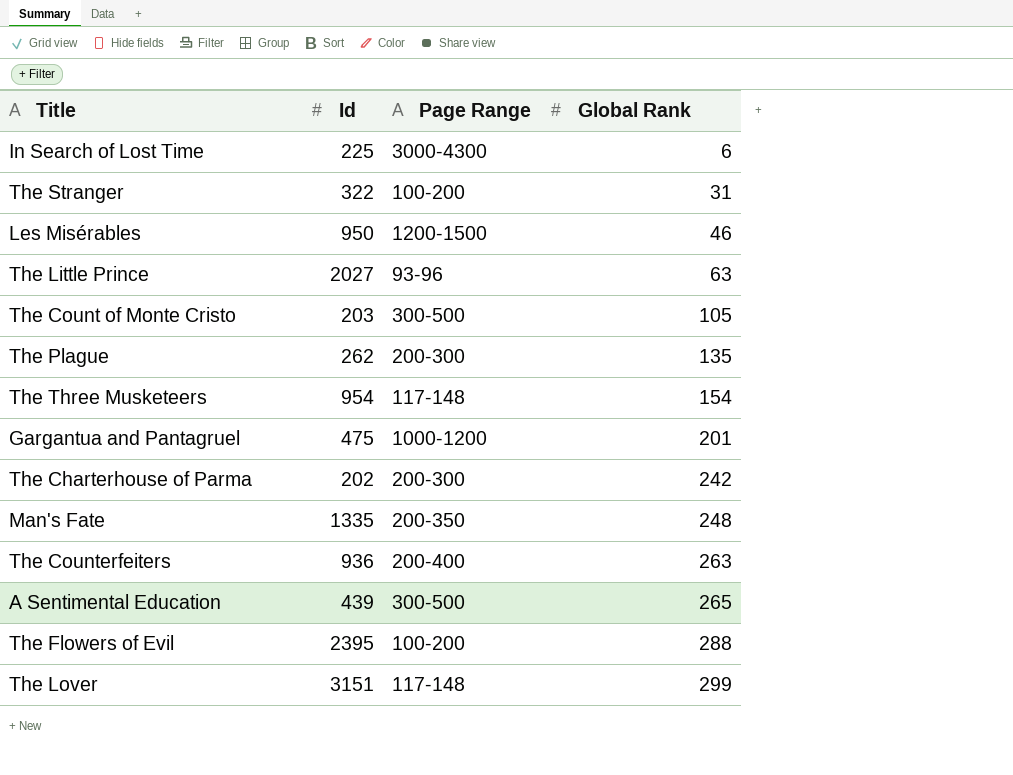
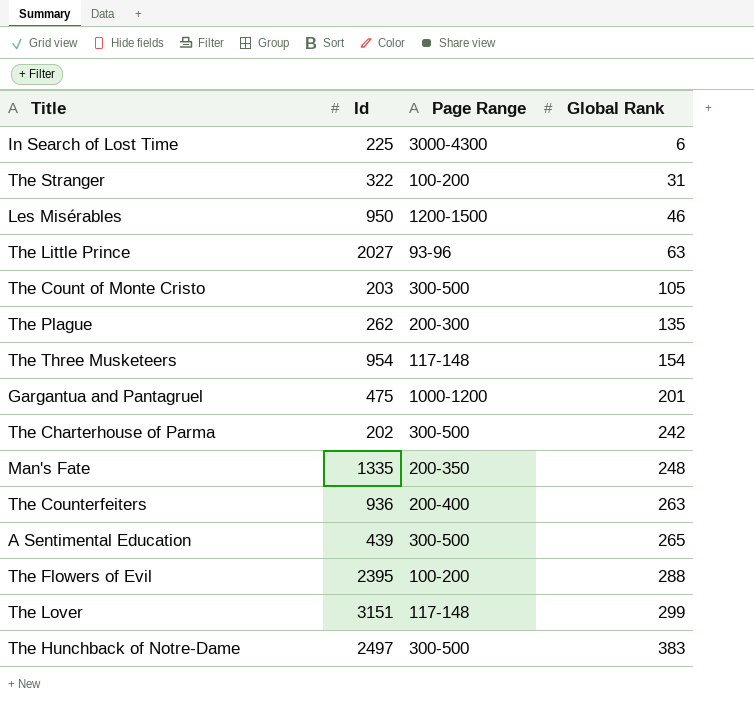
The Charterhouse of Parma | Page Range: 200-300 -> 300-500
row The Hunchback of Notre-Dame: none -> 2497 | 300-500 | 383

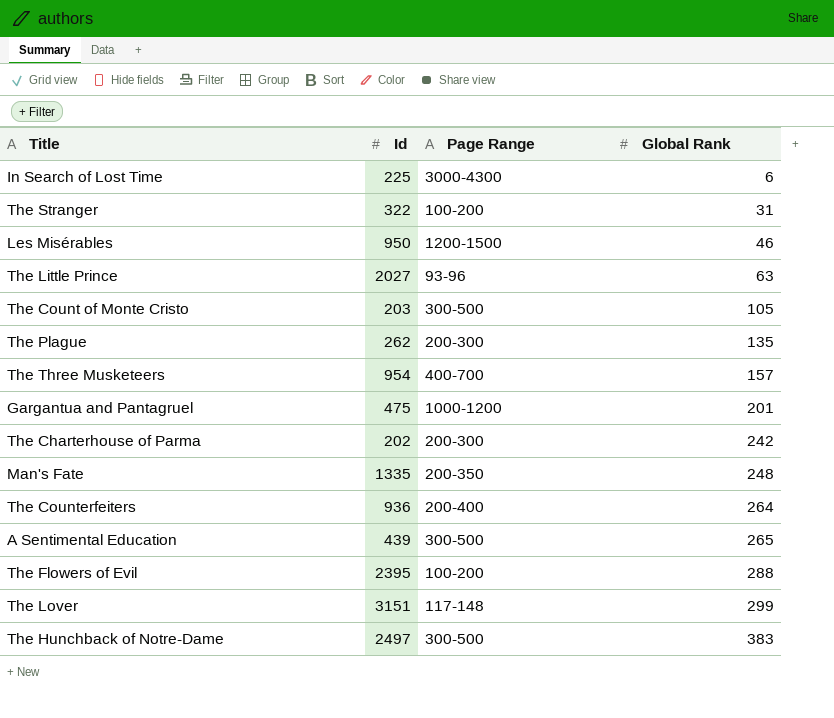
The Three Musketeers | Page Range: 117-148 -> 400-700
The Three Musketeers | Global Rank: 154 -> 157
The Charterhouse of Parma | Page Range: 300-500 -> 200-300
The Counterfeiters | Global Rank: 263 -> 264

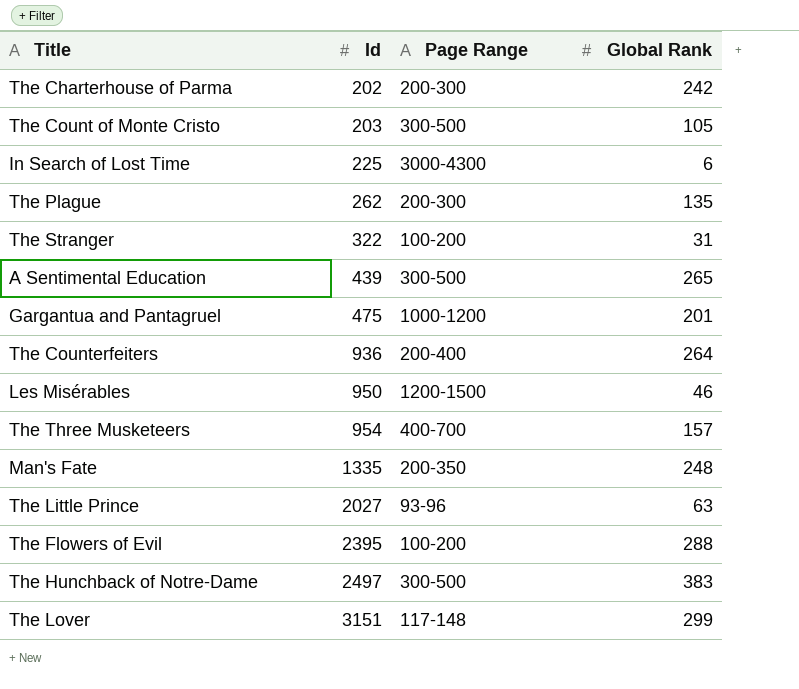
row order: Global Rank ascending -> Id ascending

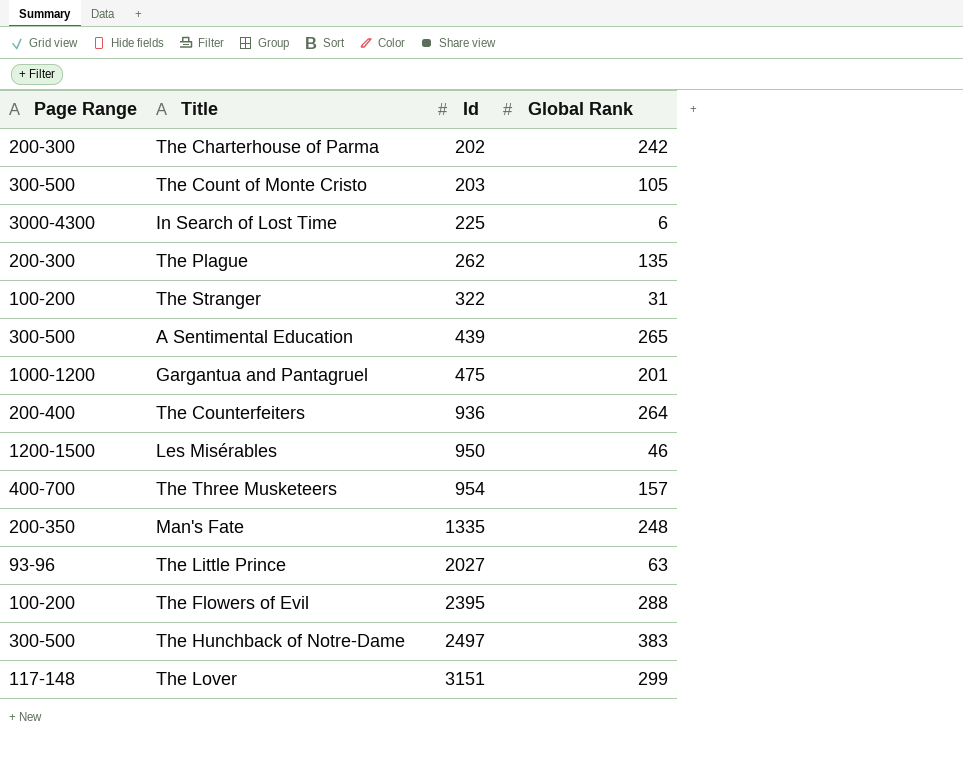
column Page Range | position: 3 -> 1

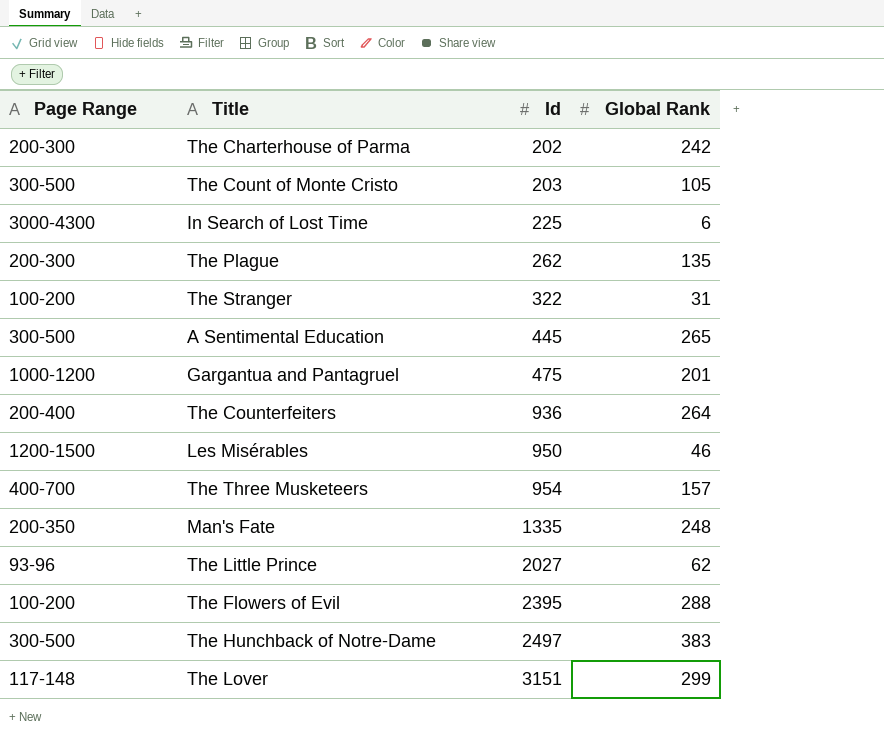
A Sentimental Education | Id: 439 -> 445
The Little Prince | Global Rank: 63 -> 62

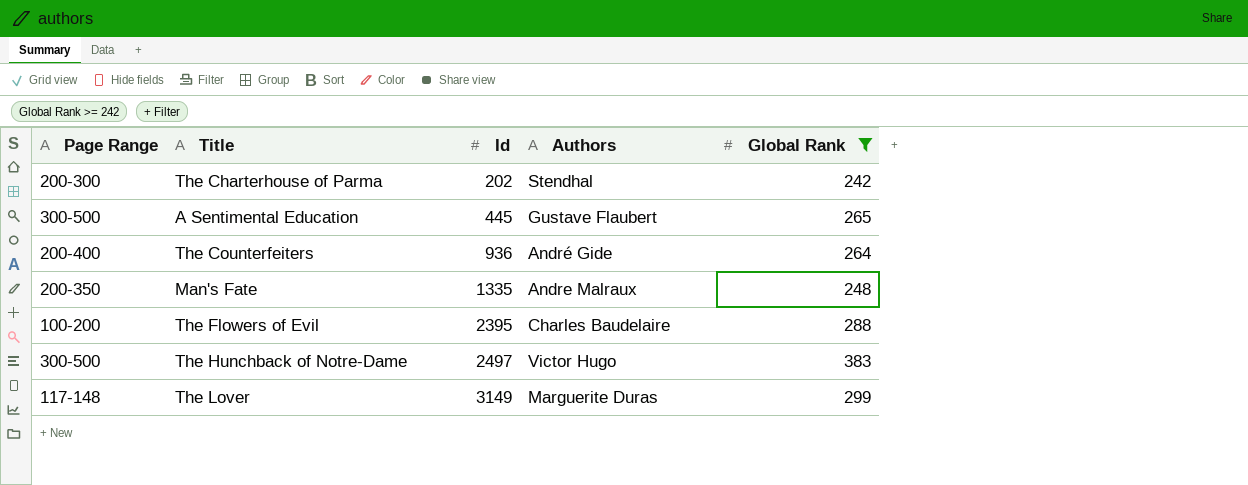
filter: none -> Global Rank >= 242
column Authors | position: none -> 4
The Lover | Id: 3151 -> 3149

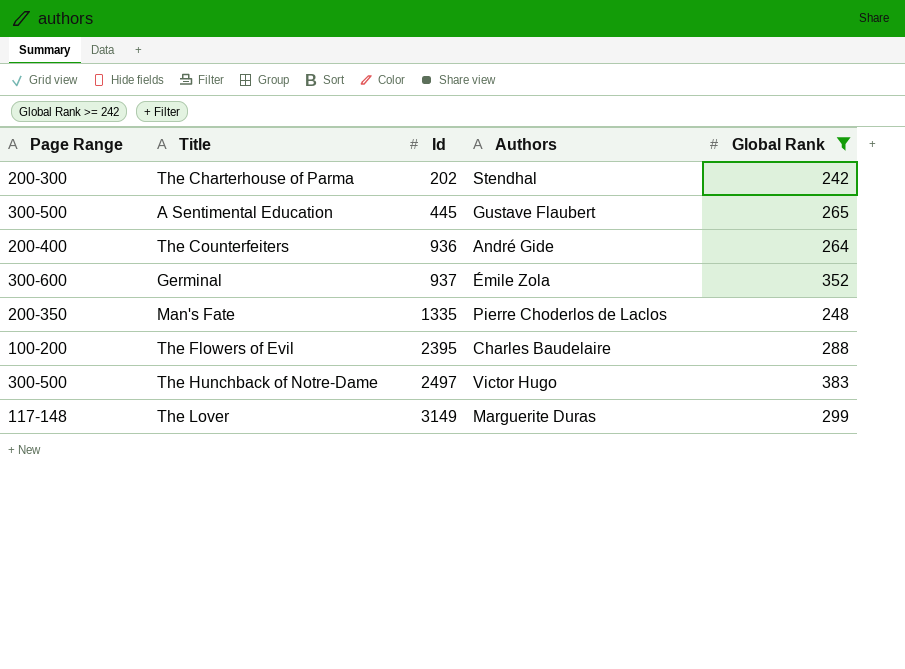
row Germinal: none -> 300-600 | 937 | Émile Zola | 352
Man's Fate | Authors: Andre Malraux -> Pierre Choderlos de Laclos

